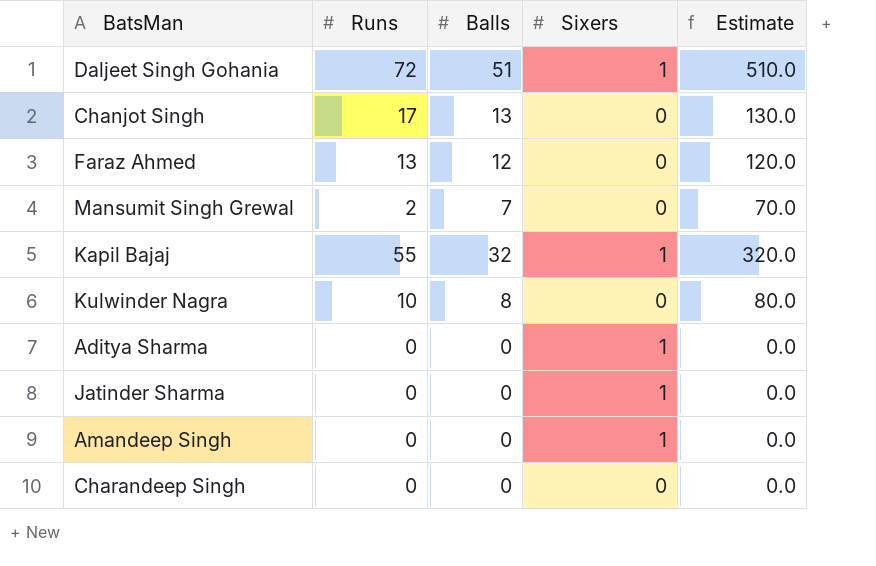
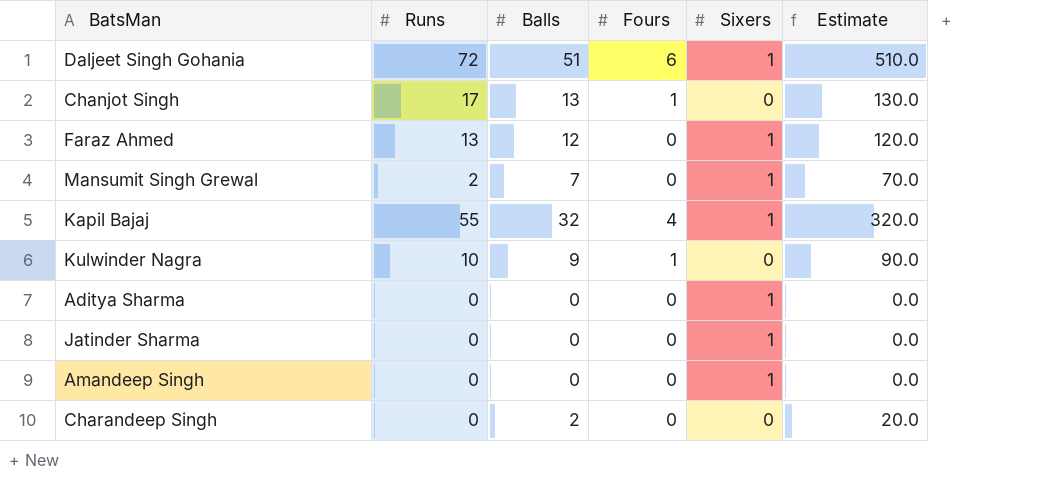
column Fours | position: none -> 4
Faraz Ahmed | Sixers: 0 -> 1
Mansumit Singh Grewal | Sixers: 0 -> 1
Kulwinder Nagra | Balls: 8 -> 9
Kulwinder Nagra | Estimate: 80.0 -> 90.0
Charandeep Singh | Balls: 0 -> 2
Charandeep Singh | Estimate: 0.0 -> 20.0

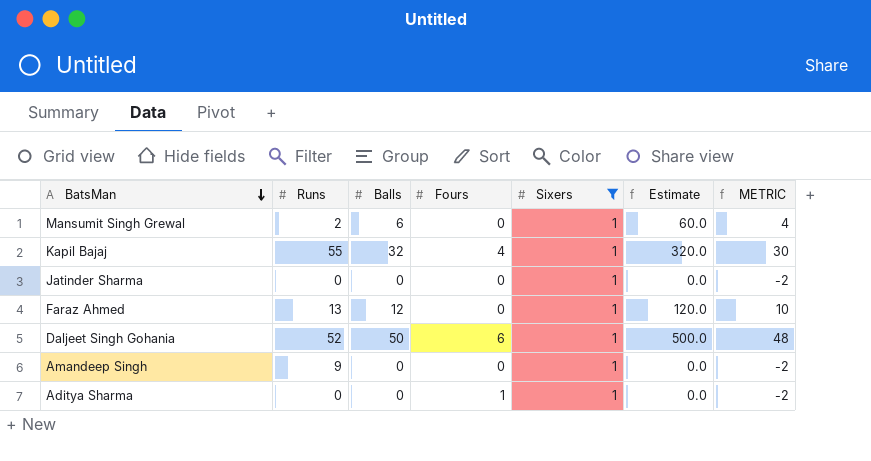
filter: none -> Sixers = 1
row order: none -> BatsMan descending
column METRIC | formula: none -> [Balls] - 2
Mansumit Singh Grewal | Balls: 7 -> 6
Mansumit Singh Grewal | Estimate: 70.0 -> 60.0
Daljeet Singh Gohania | Runs: 72 -> 52
Daljeet Singh Gohania | Balls: 51 -> 50
Daljeet Singh Gohania | Estimate: 510.0 -> 500.0
Amandeep Singh | Runs: 0 -> 9
Aditya Sharma | Fours: 0 -> 1

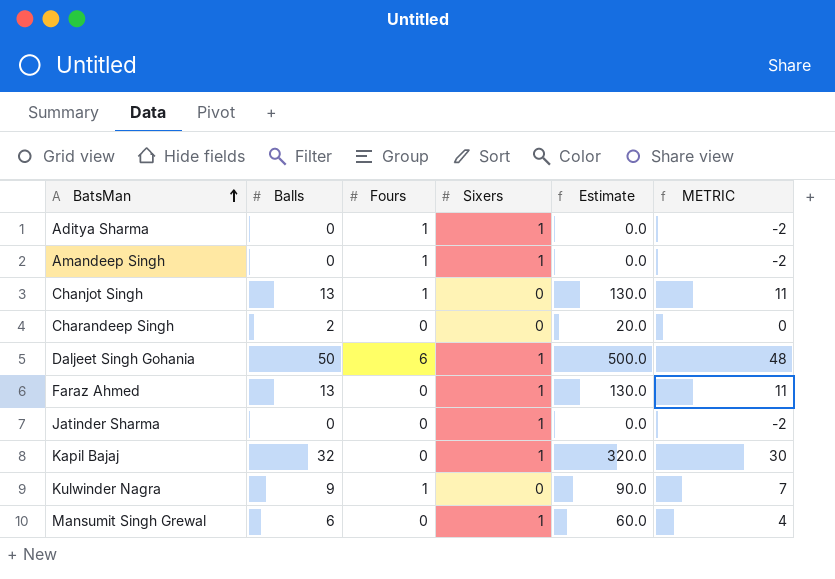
filter: Sixers = 1 -> none
row order: BatsMan descending -> BatsMan ascending
column Runs | position: 2 -> none
Amandeep Singh | Fours: 0 -> 1
Faraz Ahmed | Balls: 12 -> 13
Faraz Ahmed | Estimate: 120.0 -> 130.0
Faraz Ahmed | METRIC: 10 -> 11
Kapil Bajaj | Fours: 4 -> 0

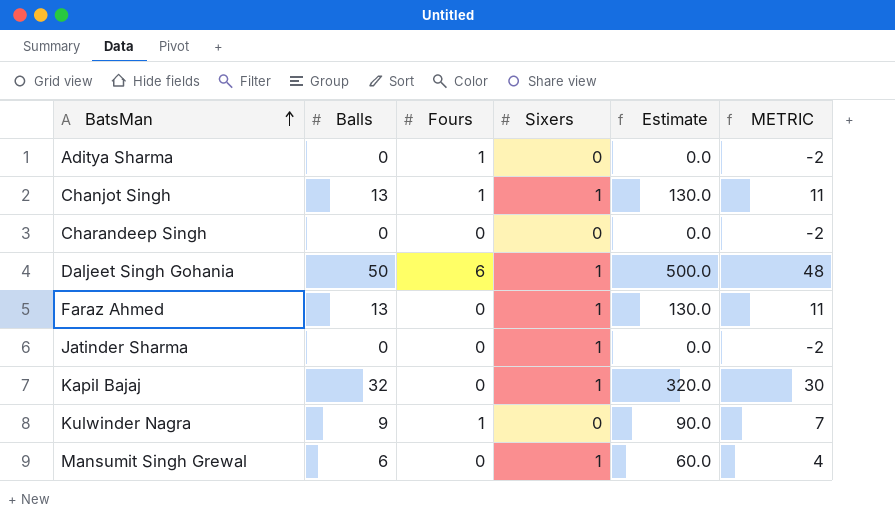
row Amandeep Singh: 0 | 1 | 1 | 0.0 | -2 -> none
Aditya Sharma | Sixers: 1 -> 0
Chanjot Singh | Sixers: 0 -> 1
Charandeep Singh | Balls: 2 -> 0
Charandeep Singh | Estimate: 20.0 -> 0.0
Charandeep Singh | METRIC: 0 -> -2

